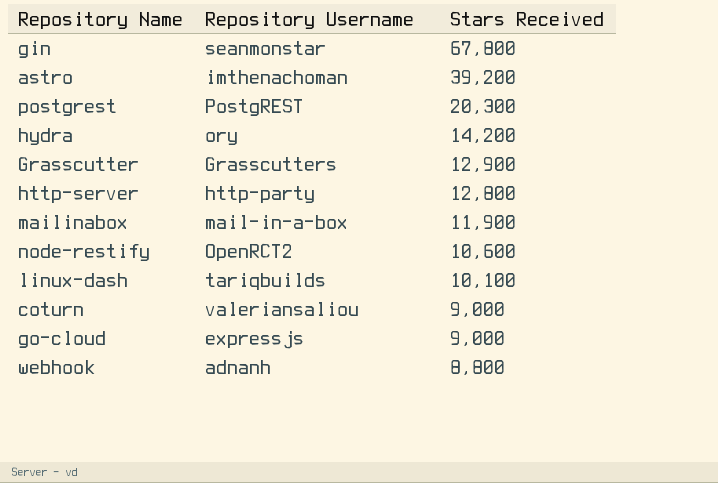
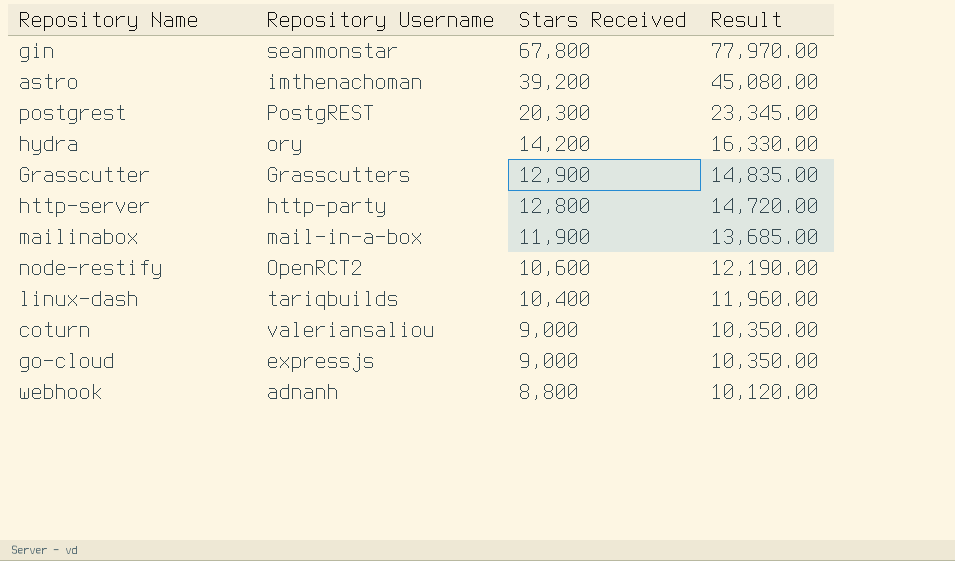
column Result | formula: none -> [Stars Received] * 1.15
linux-dash | Stars Received: 10,100 -> 10,400

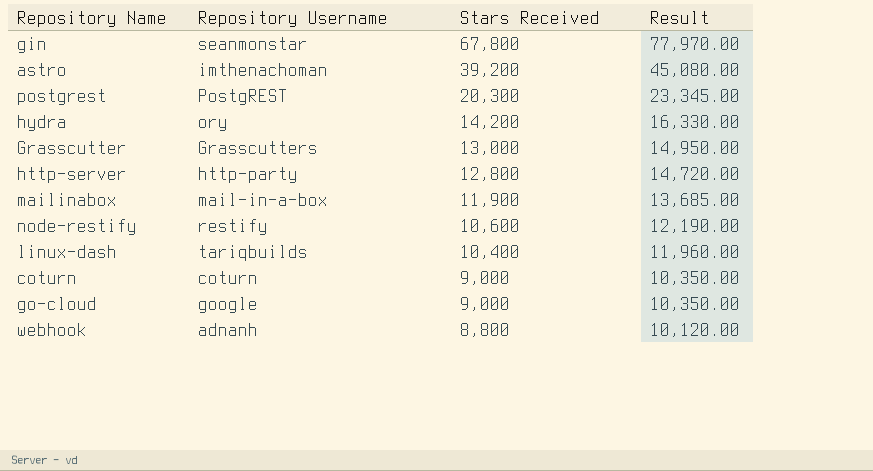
Grasscutter | Stars Received: 12,900 -> 13,000
Grasscutter | Result: 14,835.00 -> 14,950.00
node-restify | Repository Username: OpenRCT2 -> restify
coturn | Repository Username: valeriansaliou -> coturn
go-cloud | Repository Username: expressjs -> google

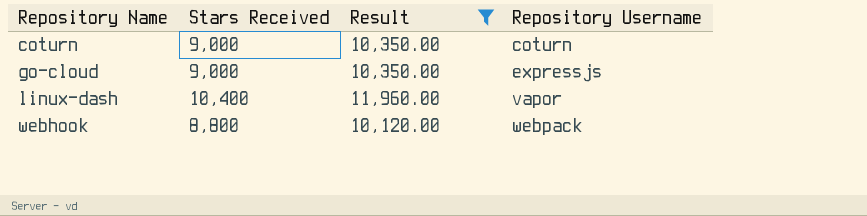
filter: none -> Result <= 11,960.00
row order: Stars Received descending -> Repository Name ascending
column Repository Username | position: 2 -> 4
go-cloud | Repository Username: google -> expressjs
linux-dash | Repository Username: tariqbuilds -> vapor
webhook | Repository Username: adnanh -> webpack

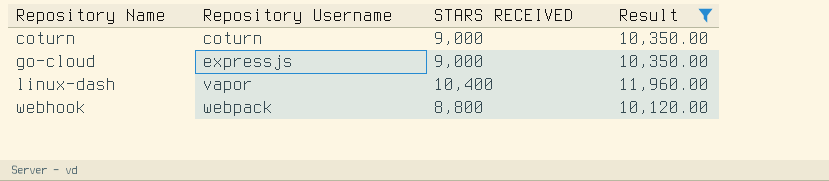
column Repository Username | position: 4 -> 2
column name: Stars Received -> STARS RECEIVED

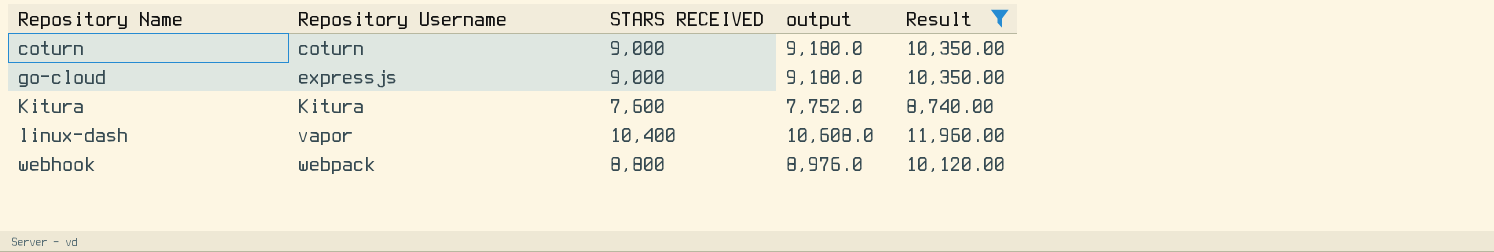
column output | formula: none -> [STARS RECEIVED] * 1.02
row Kitura: none -> Kitura | 7,600 | 7,752.0 | 8,740.00

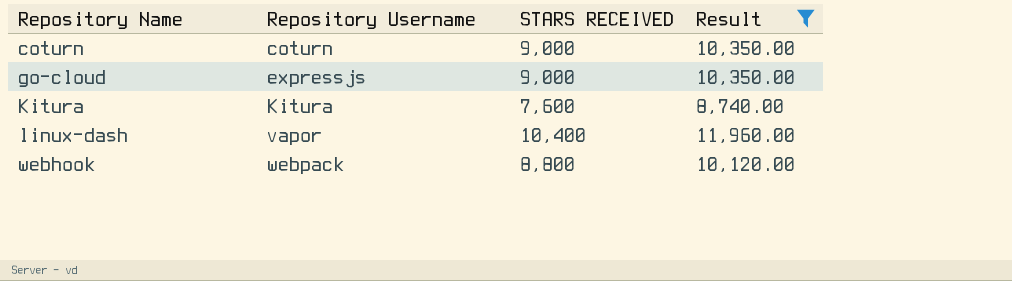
column output | formula: [STARS RECEIVED] * 1.02 -> none

